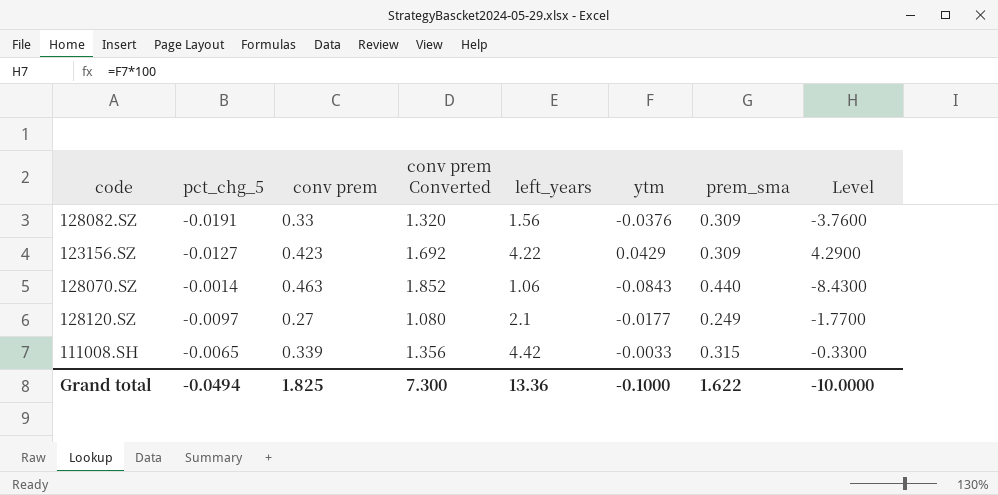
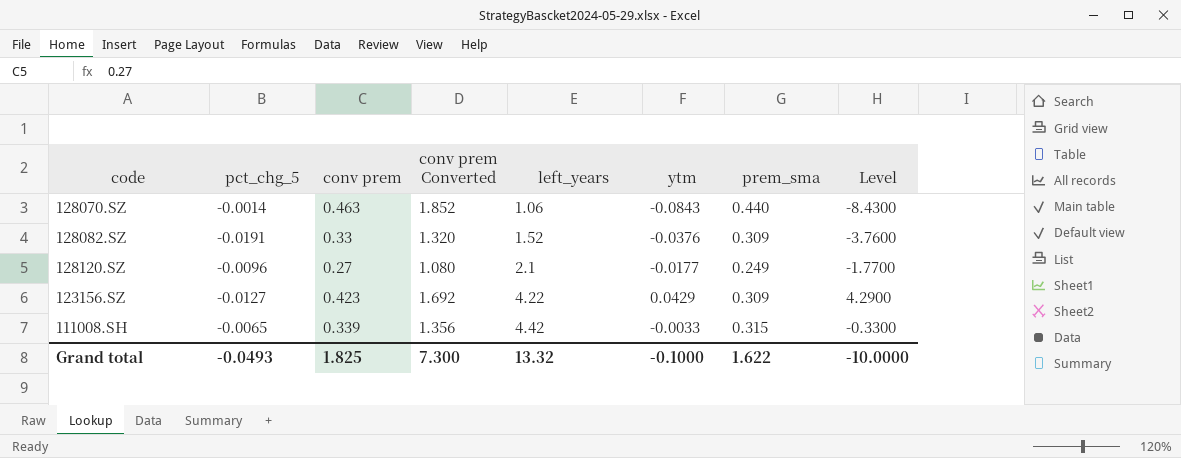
row order: none -> left_years ascending
128082.SZ | left_years: 1.56 -> 1.52
128120.SZ | pct_chg_5: -0.0097 -> -0.0096
Grand total | pct_chg_5: -0.0494 -> -0.0493
Grand total | left_years: 13.36 -> 13.32

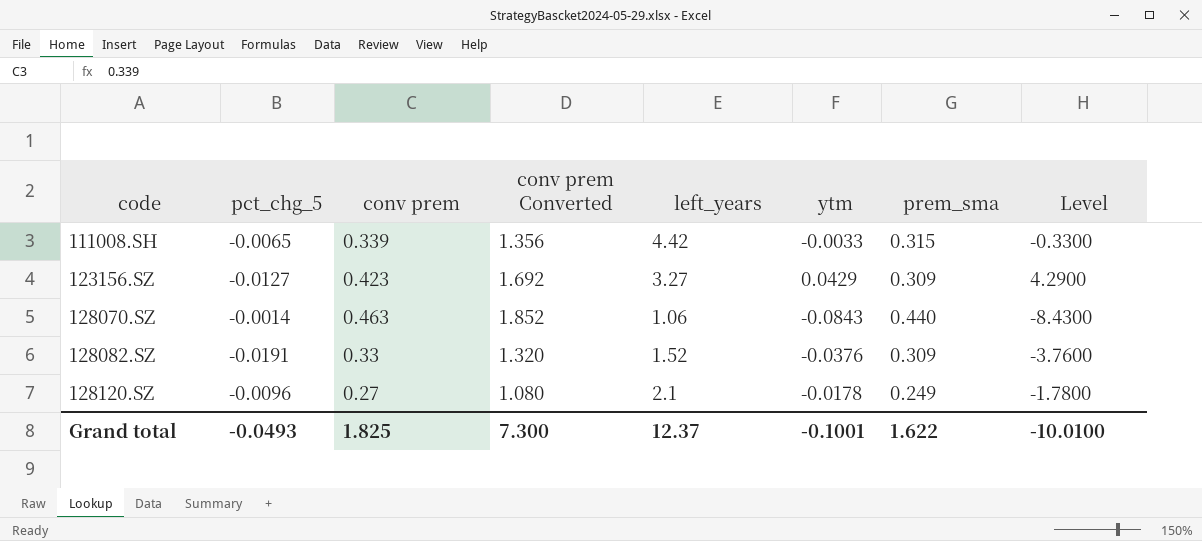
row order: left_years ascending -> code ascending
123156.SZ | left_years: 4.22 -> 3.27
128120.SZ | ytm: -0.0177 -> -0.0178
128120.SZ | Level: -1.7700 -> -1.7800
Grand total | left_years: 13.32 -> 12.37
Grand total | ytm: -0.1000 -> -0.1001
Grand total | Level: -10.0000 -> -10.0100

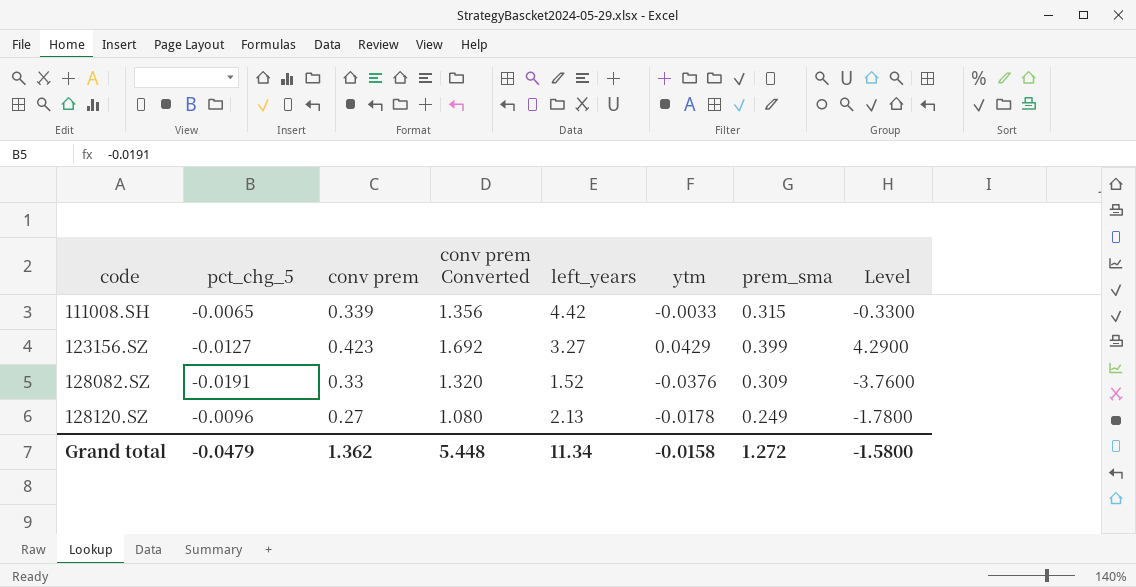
row 128070.SZ: -0.0014 | 0.463 | 1.852 | 1.06 | -0.0843 | 0.440 | -8.4300 -> none
123156.SZ | prem_sma: 0.309 -> 0.399
128120.SZ | left_years: 2.1 -> 2.13
Grand total | pct_chg_5: -0.0493 -> -0.0479
Grand total | conv prem: 1.825 -> 1.362
Grand total | conv prem Converted: 7.300 -> 5.448
Grand total | left_years: 12.37 -> 11.34
Grand total | ytm: -0.1001 -> -0.0158
Grand total | prem_sma: 1.622 -> 1.272
Grand total | Level: -10.0100 -> -1.5800

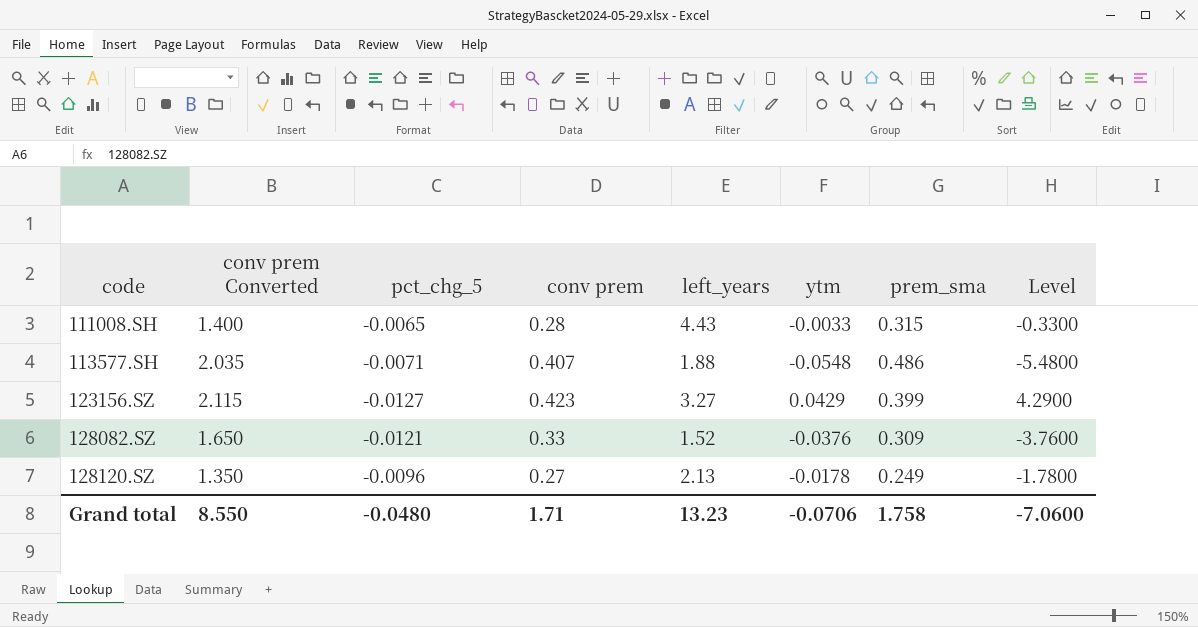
column conv prem Converted | formula: [conv prem] * 4 -> [conv prem] * 5
column conv prem Converted | position: 4 -> 2
111008.SH | conv prem: 0.339 -> 0.28
111008.SH | left_years: 4.42 -> 4.43
row 113577.SH: none -> 2.035 | -0.0071 | 0.407 | 1.88 | -0.0548 | 0.486 | -5.4800
128082.SZ | pct_chg_5: -0.0191 -> -0.0121
Grand total | conv prem Converted: 5.448 -> 8.550
Grand total | pct_chg_5: -0.0479 -> -0.0480
Grand total | conv prem: 1.362 -> 1.71
Grand total | left_years: 11.34 -> 13.23
Grand total | ytm: -0.0158 -> -0.0706
Grand total | prem_sma: 1.272 -> 1.758
Grand total | Level: -1.5800 -> -7.0600

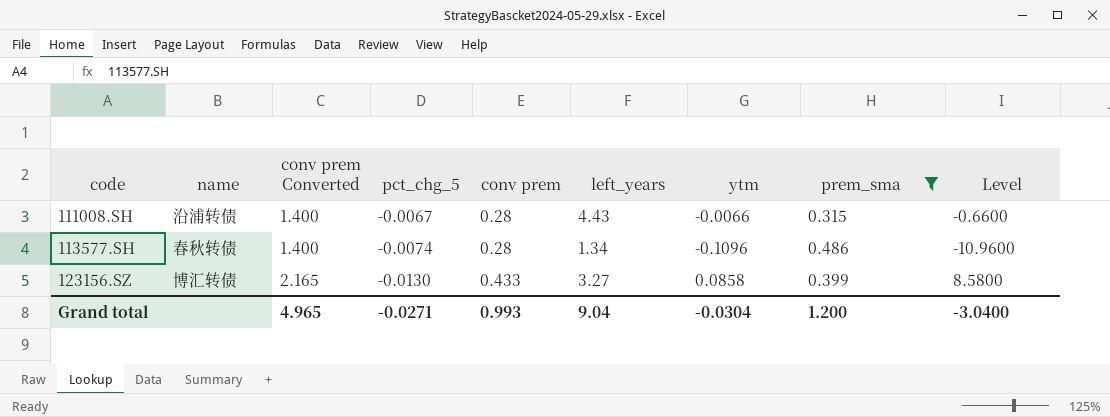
filter: none -> prem_sma >= 0.315
column name | position: none -> 2
111008.SH | pct_chg_5: -0.0065 -> -0.0067
111008.SH | ytm: -0.0033 -> -0.0066
111008.SH | Level: -0.3300 -> -0.6600
113577.SH | conv prem Converted: 2.035 -> 1.400
113577.SH | pct_chg_5: -0.0071 -> -0.0074
113577.SH | conv prem: 0.407 -> 0.28
113577.SH | left_years: 1.88 -> 1.34
113577.SH | ytm: -0.0548 -> -0.1096
113577.SH | Level: -5.4800 -> -10.9600
123156.SZ | conv prem Converted: 2.115 -> 2.165
123156.SZ | pct_chg_5: -0.0127 -> -0.0130
123156.SZ | conv prem: 0.423 -> 0.433
123156.SZ | ytm: 0.0429 -> 0.0858
123156.SZ | Level: 4.2900 -> 8.5800
Grand total | conv prem Converted: 8.550 -> 4.965
Grand total | pct_chg_5: -0.0480 -> -0.0271
Grand total | conv prem: 1.71 -> 0.993
Grand total | left_years: 13.23 -> 9.04
Grand total | ytm: -0.0706 -> -0.0304
Grand total | prem_sma: 1.758 -> 1.200
Grand total | Level: -7.0600 -> -3.0400

